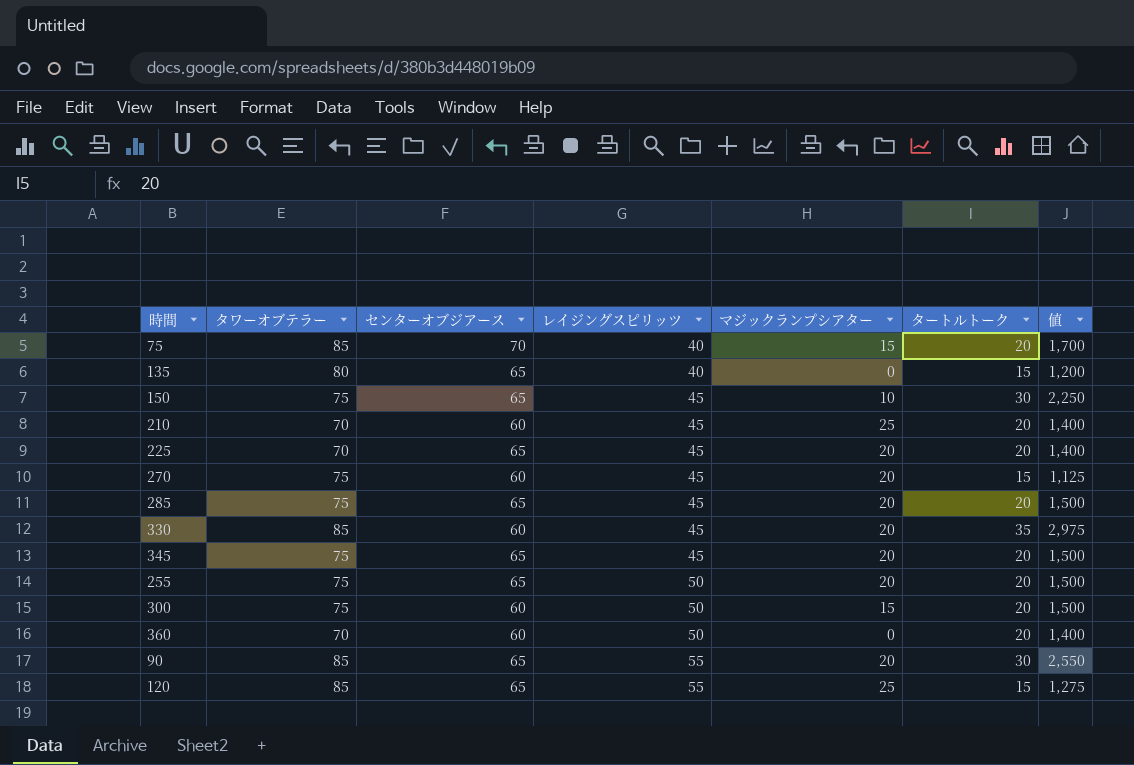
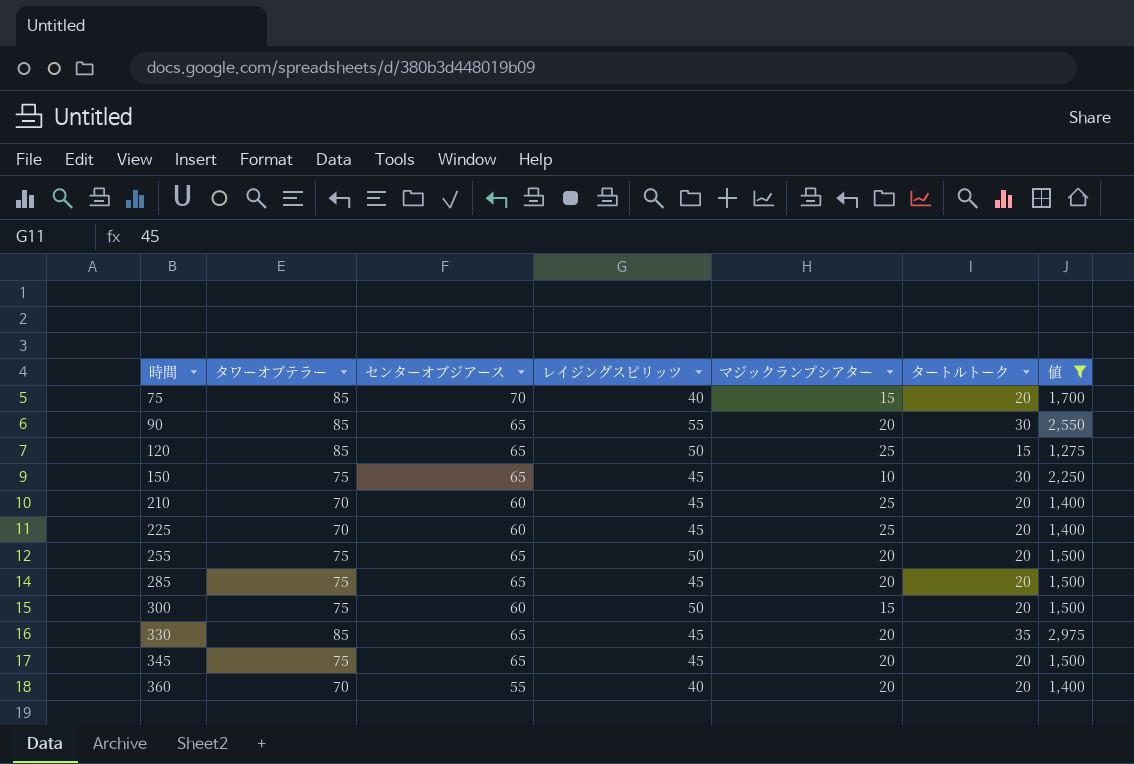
filter: none -> 値 >= 1,275
row order: レイジングスピリッツ ascending -> 時間 ascending
120 | レイジングスピリッツ: 55 -> 50
225 | センターオブジアース: 65 -> 60
225 | マジックランプシアター: 20 -> 25
330 | センターオブジアース: 60 -> 65
360 | センターオブジアース: 60 -> 55
360 | レイジングスピリッツ: 50 -> 40
360 | マジックランプシアター: 0 -> 20

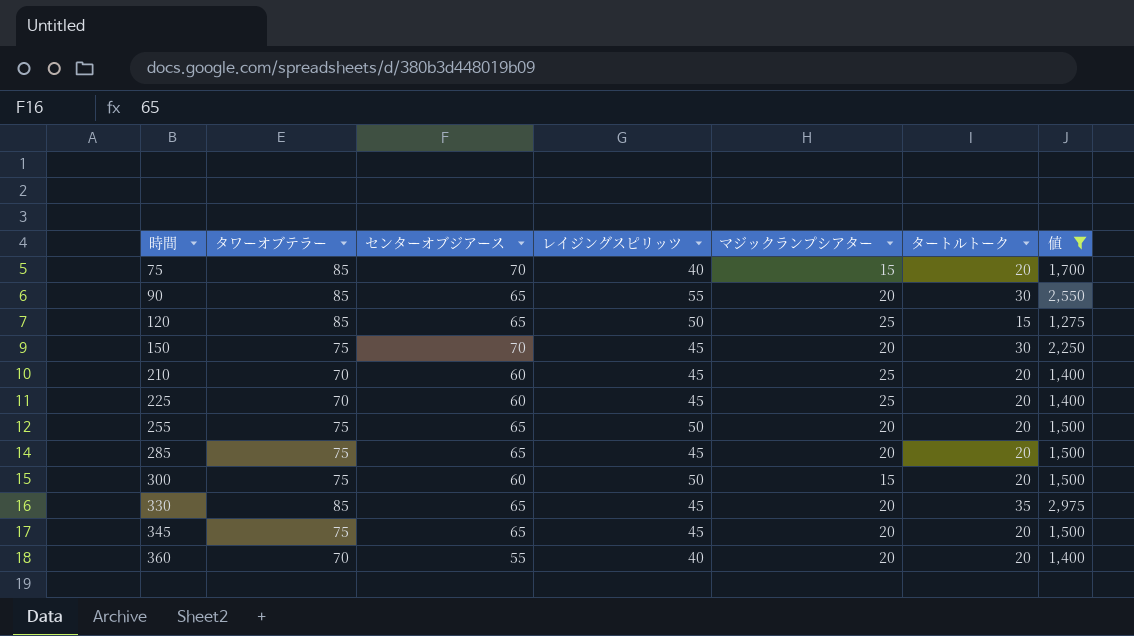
150 | センターオブジアース: 65 -> 70
150 | マジックランプシアター: 10 -> 20

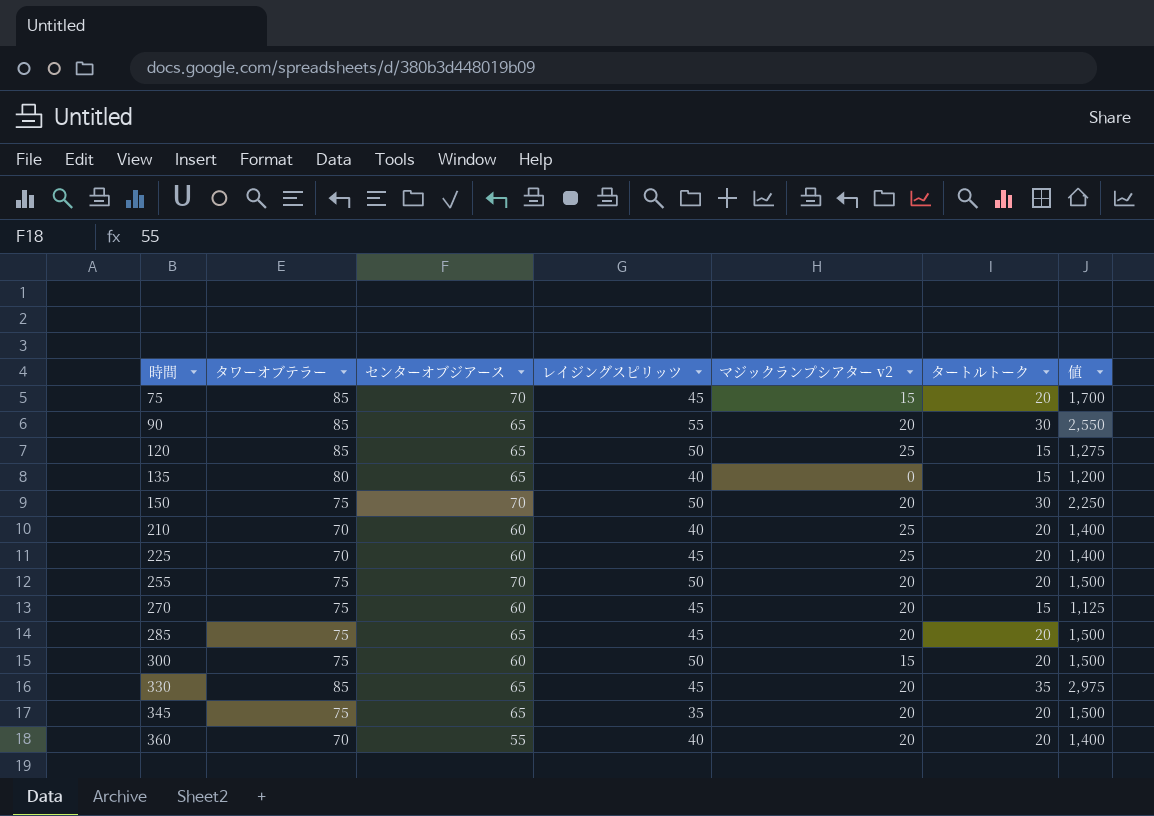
filter: 値 >= 1,275 -> none
column name: マジックランプシアター -> マジックランプシアター v2
75 | レイジングスピリッツ: 40 -> 45
150 | レイジングスピリッツ: 45 -> 50
210 | レイジングスピリッツ: 45 -> 40
255 | センターオブジアース: 65 -> 70
345 | レイジングスピリッツ: 45 -> 35

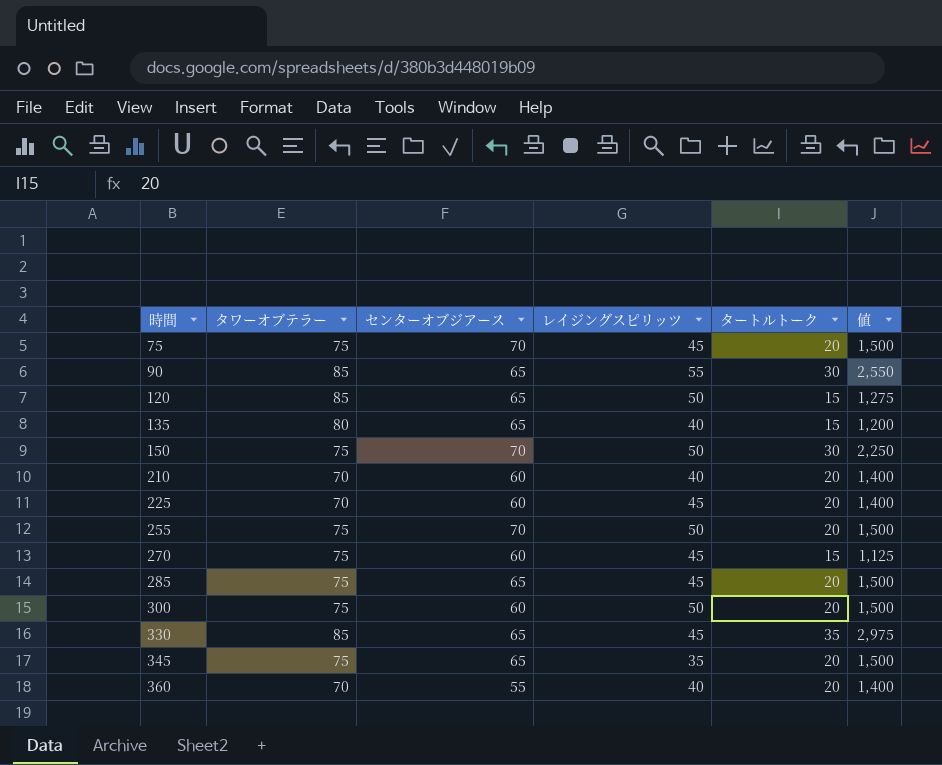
column マジックランプシアター v2 | position: 5 -> none
75 | タワーオブテラー: 85 -> 75
75 | 値: 1,700 -> 1,500

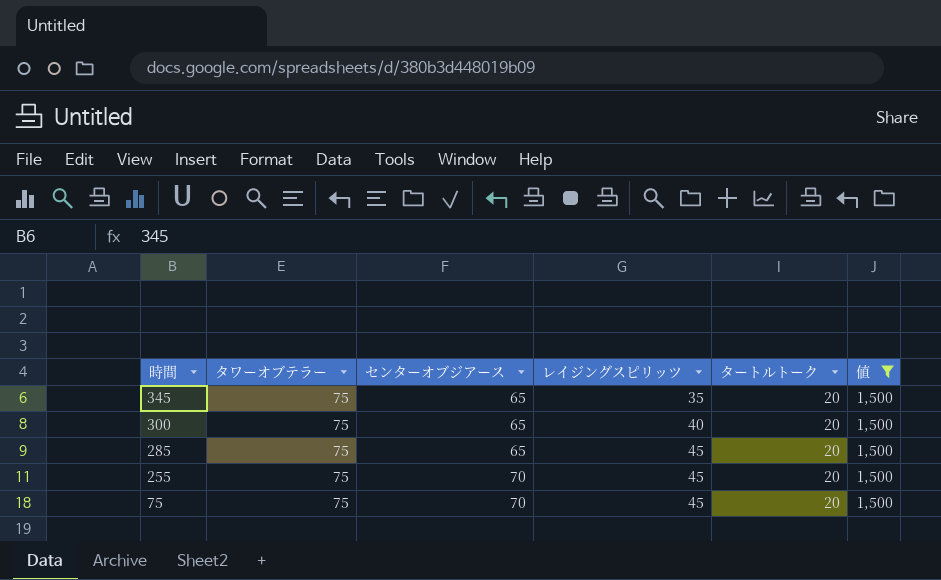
filter: none -> 値 = 1,500
row order: 時間 ascending -> 時間 descending
300 | センターオブジアース: 60 -> 65
300 | レイジングスピリッツ: 50 -> 40
255 | レイジングスピリッツ: 50 -> 45

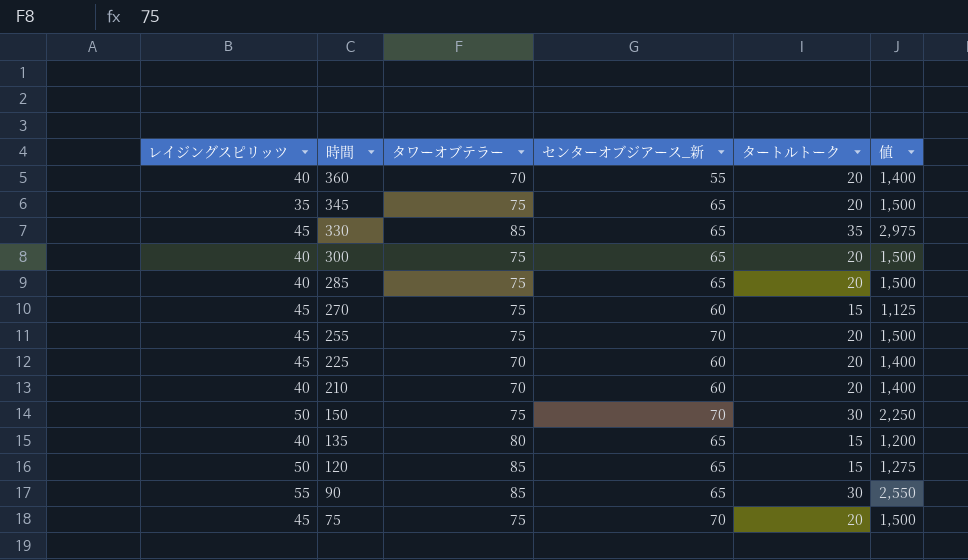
filter: 値 = 1,500 -> none
column レイジングスピリッツ | position: 4 -> 1
column name: センターオブジアース -> センターオブジアース_新
285 | レイジングスピリッツ: 45 -> 40

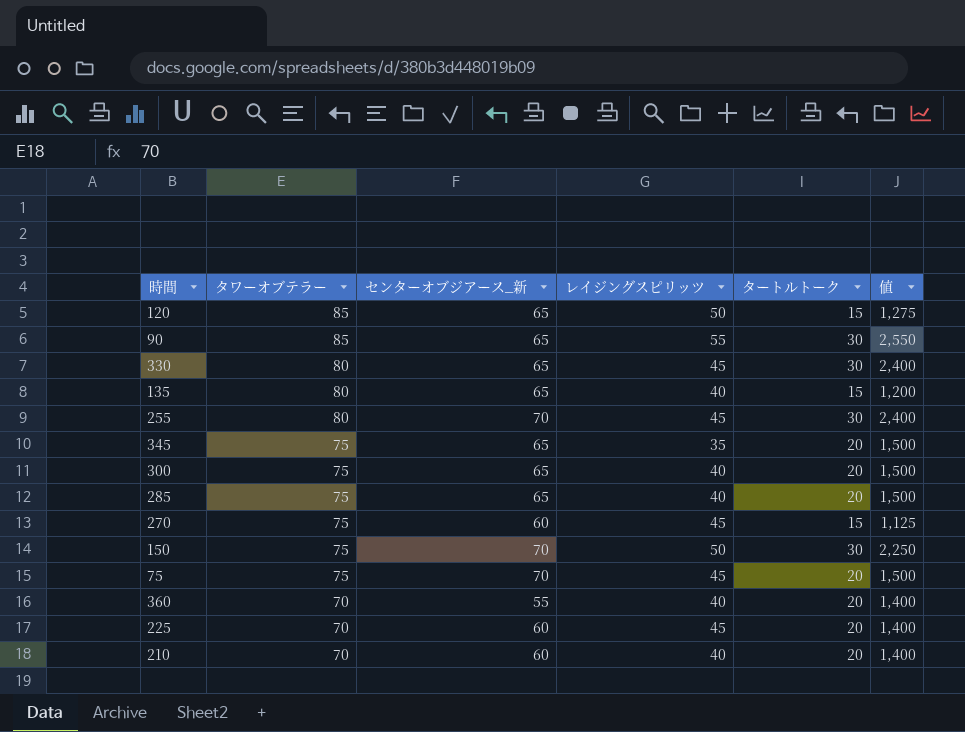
row order: 時間 descending -> タワーオブテラー descending
column レイジングスピリッツ | position: 1 -> 4
330 | タワーオブテラー: 85 -> 80
330 | タートルトーク: 35 -> 30
330 | 値: 2,975 -> 2,400
255 | タワーオブテラー: 75 -> 80
255 | タートルトーク: 20 -> 30
255 | 値: 1,500 -> 2,400

